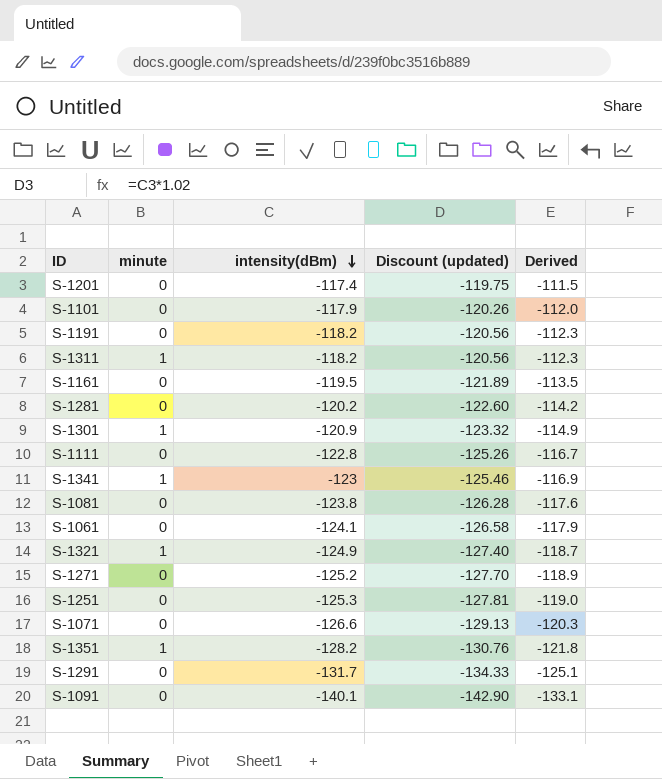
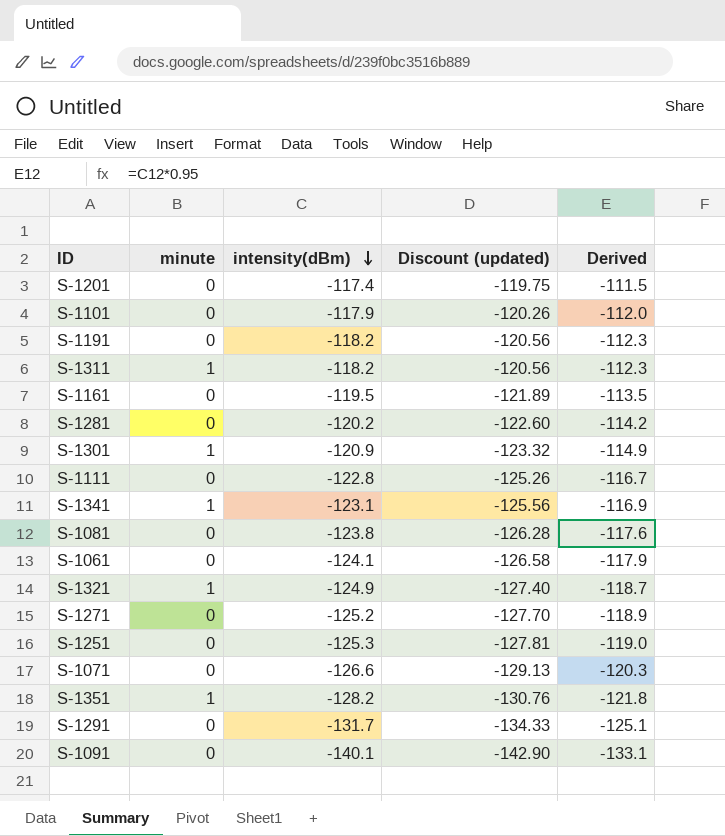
S-1341 | intensity(dBm): -123 -> -123.1
S-1341 | Discount (updated): -125.46 -> -125.56

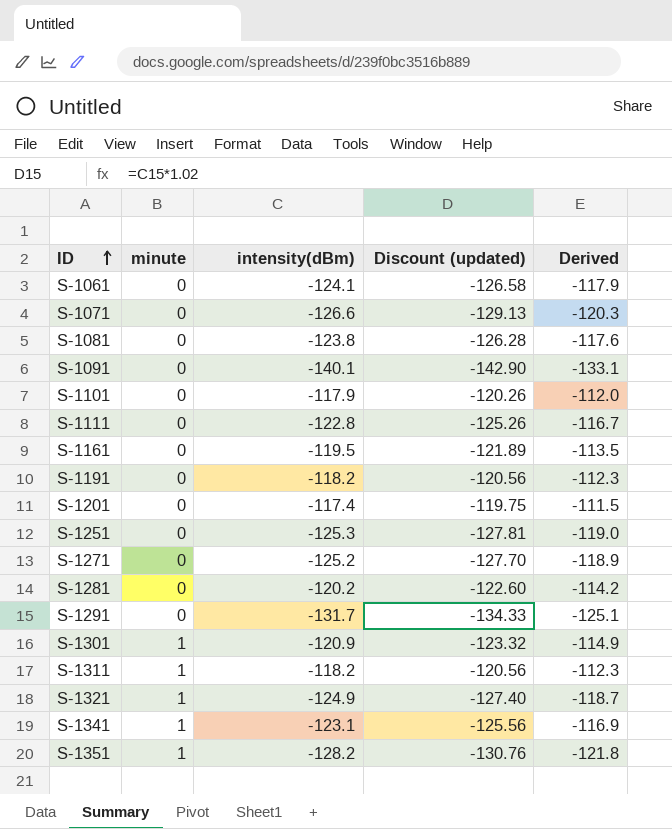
row order: intensity(dBm) descending -> ID ascending

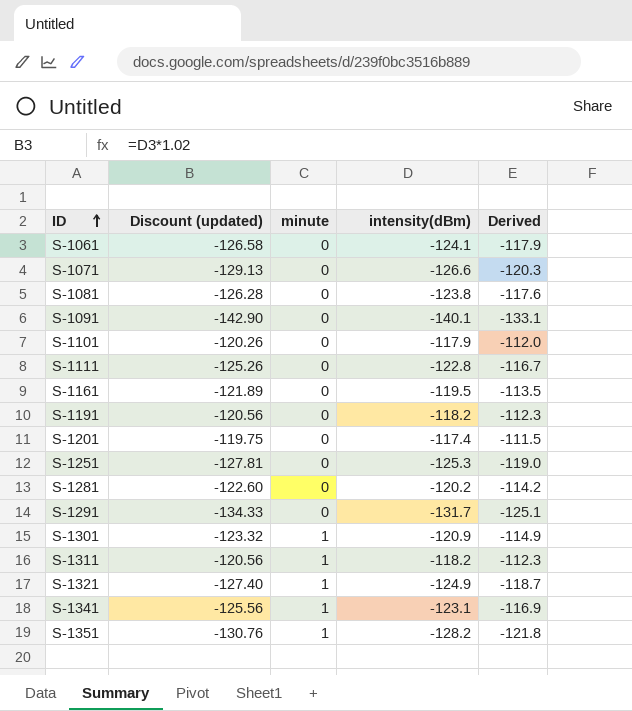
column Discount (updated) | position: 4 -> 2
row S-1271: 0 | -125.2 | -127.70 | -118.9 -> none

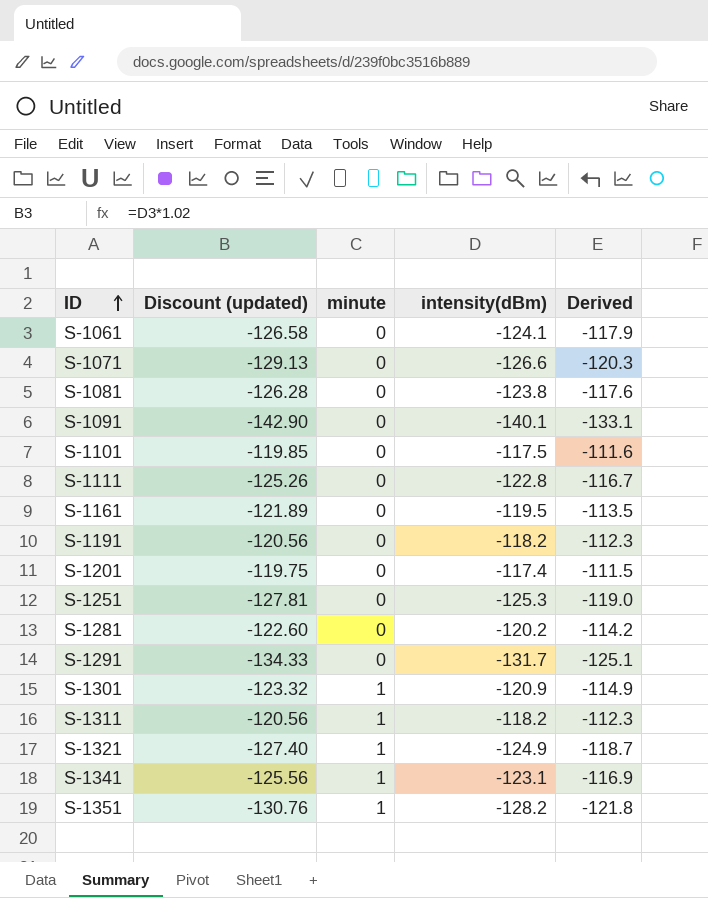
S-1101 | Discount (updated): -120.26 -> -119.85
S-1101 | intensity(dBm): -117.9 -> -117.5
S-1101 | Derived: -112.0 -> -111.6

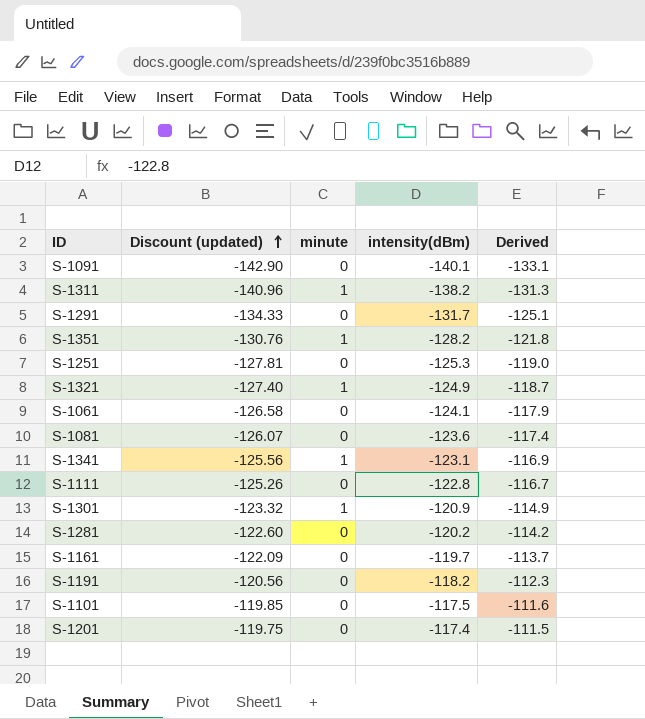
row order: ID ascending -> Discount (updated) ascending
row S-1071: -129.13 | 0 | -126.6 | -120.3 -> none
S-1311 | Discount (updated): -120.56 -> -140.96
S-1311 | intensity(dBm): -118.2 -> -138.2
S-1311 | Derived: -112.3 -> -131.3
S-1081 | Discount (updated): -126.28 -> -126.07
S-1081 | intensity(dBm): -123.8 -> -123.6
S-1081 | Derived: -117.6 -> -117.4
S-1161 | Discount (updated): -121.89 -> -122.09
S-1161 | intensity(dBm): -119.5 -> -119.7
S-1161 | Derived: -113.5 -> -113.7

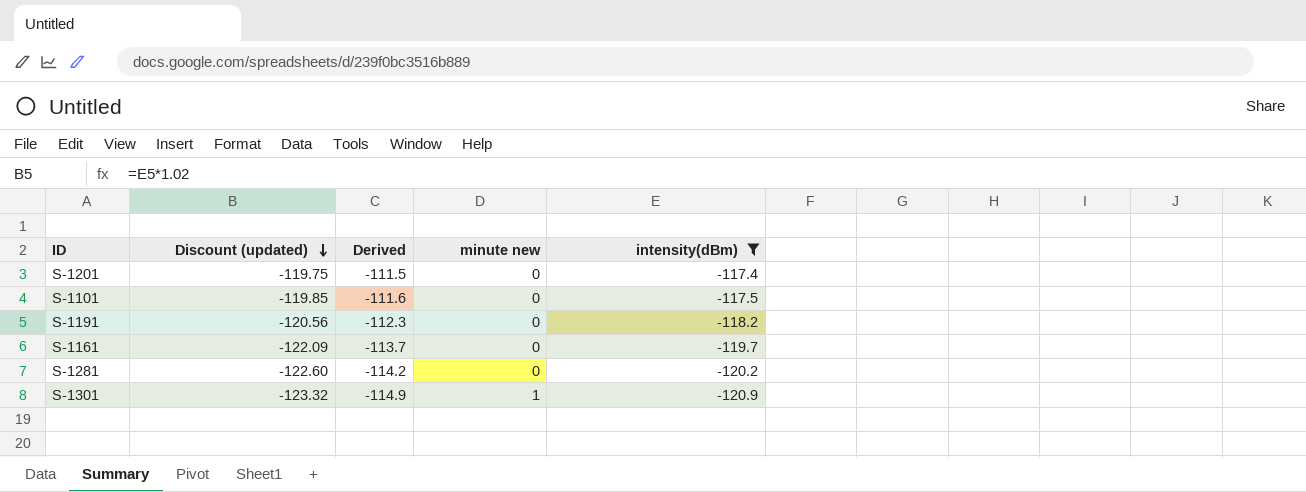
filter: none -> intensity(dBm) >= -120.9
row order: Discount (updated) ascending -> Discount (updated) descending
column Derived | position: 5 -> 3
column name: minute -> minute new

